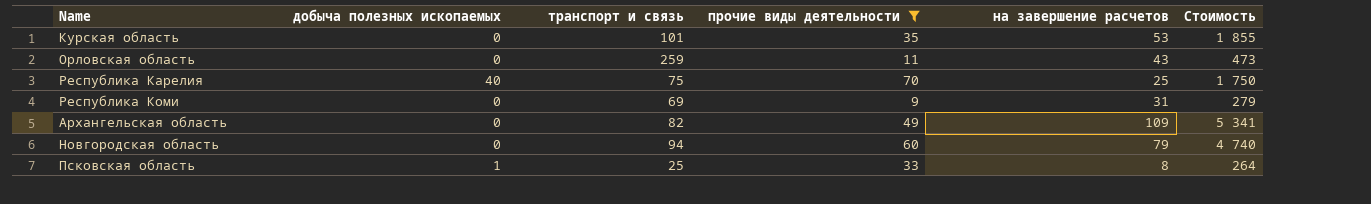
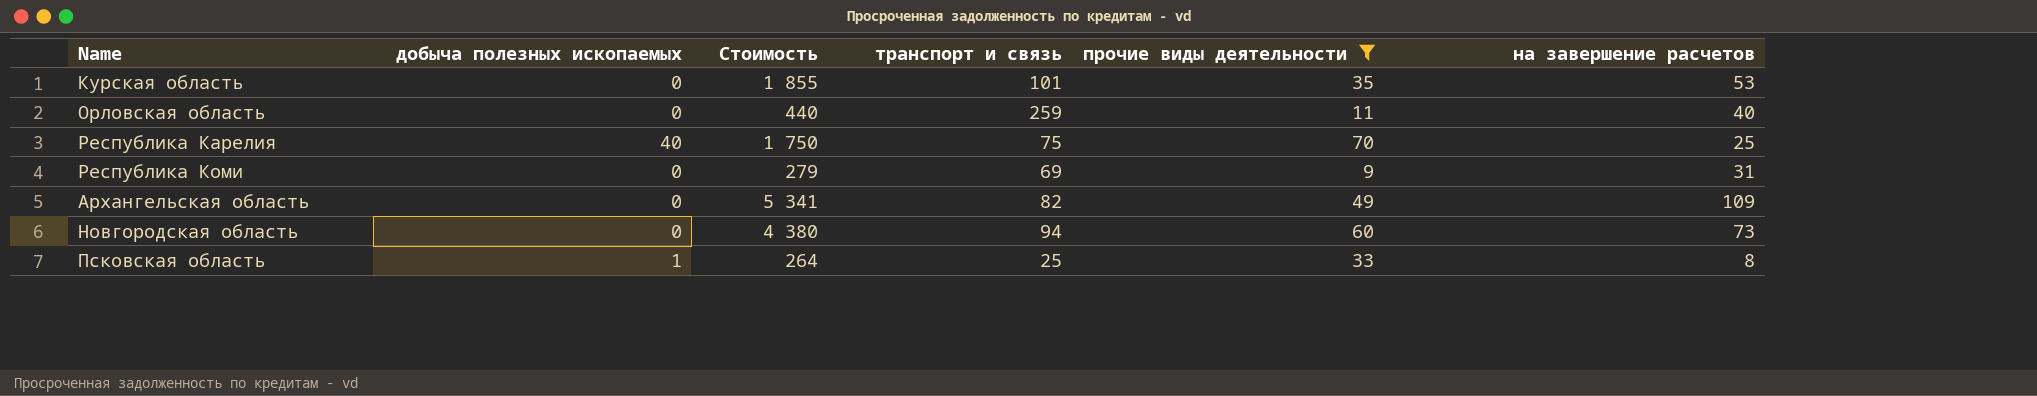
column Стоимость | position: 6 -> 3
Орловская область | Стоимость: 473 -> 440
Орловская область | на завершение расчетов: 43 -> 40
Новгородская область | Стоимость: 4 740 -> 4 380
Новгородская область | на завершение расчетов: 79 -> 73

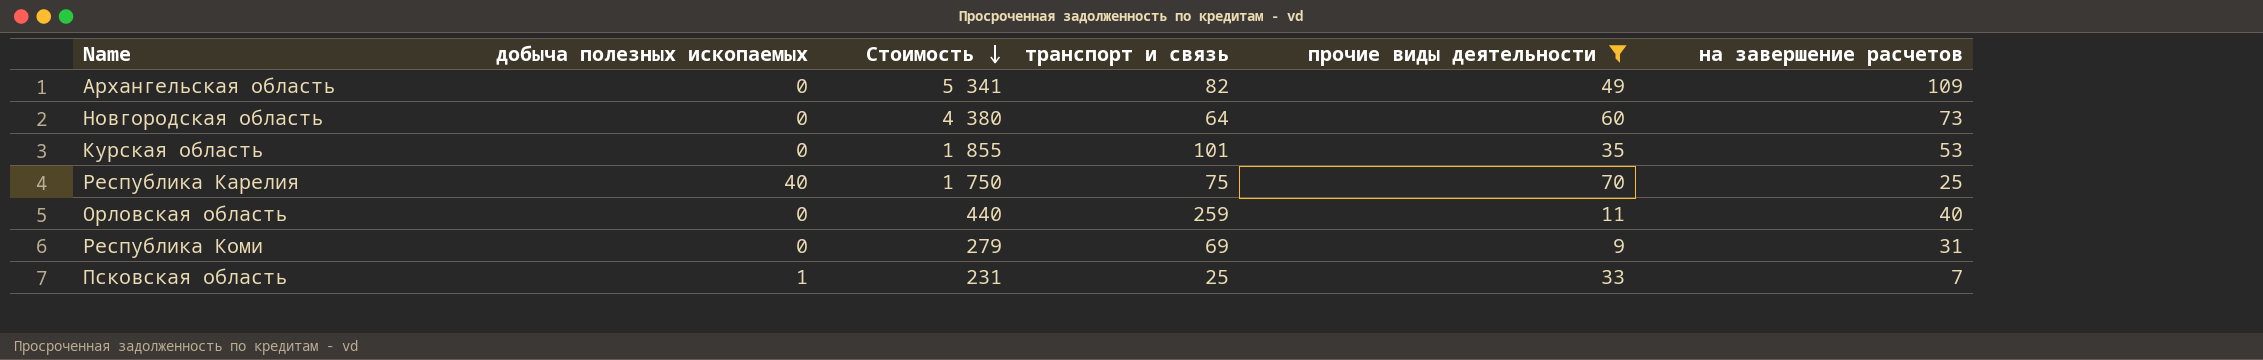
row order: none -> Стоимость descending
Новгородская область | транспорт и связь: 94 -> 64
Псковская область | Стоимость: 264 -> 231
Псковская область | на завершение расчетов: 8 -> 7

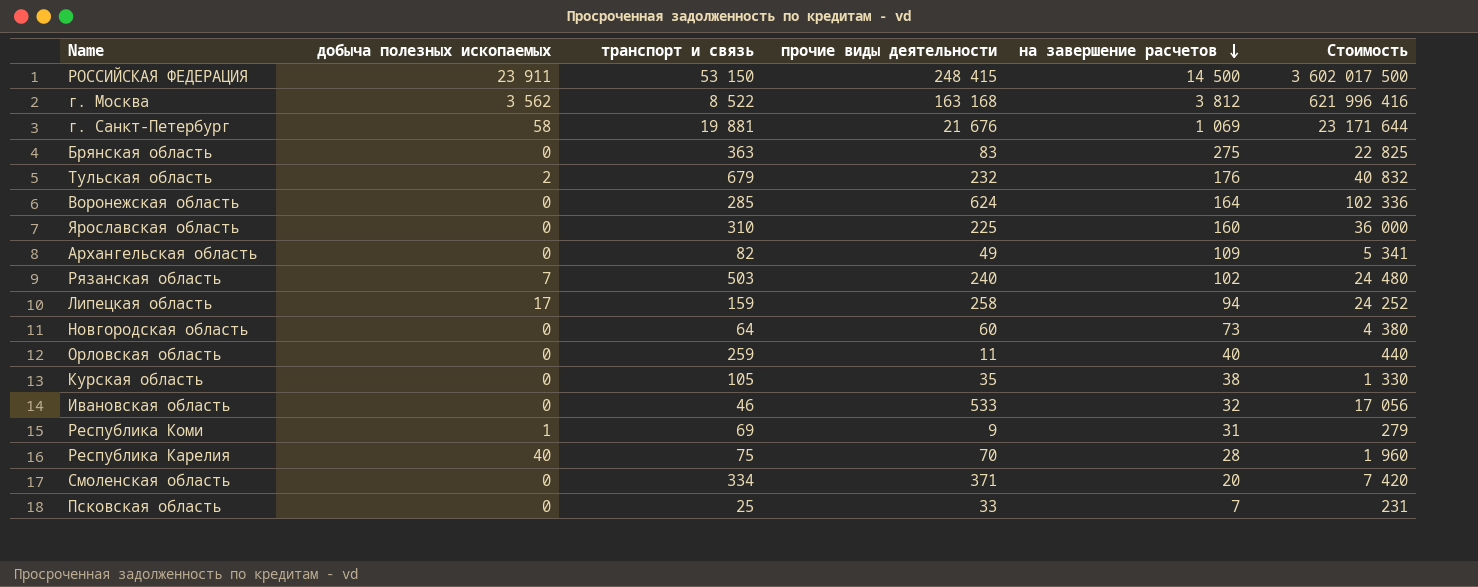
filter: прочие виды деятельности <= 70 -> none
row order: Стоимость descending -> на завершение расчетов descending
column Стоимость | position: 3 -> 6
Курская область | транспорт и связь: 101 -> 105
Курская область | на завершение расчетов: 53 -> 38
Курская область | Стоимость: 1 855 -> 1 330
Республика Коми | добыча полезных ископаемых: 0 -> 1
Республика Карелия | на завершение расчетов: 25 -> 28
Республика Карелия | Стоимость: 1 750 -> 1 960
Псковская область | добыча полезных ископаемых: 1 -> 0

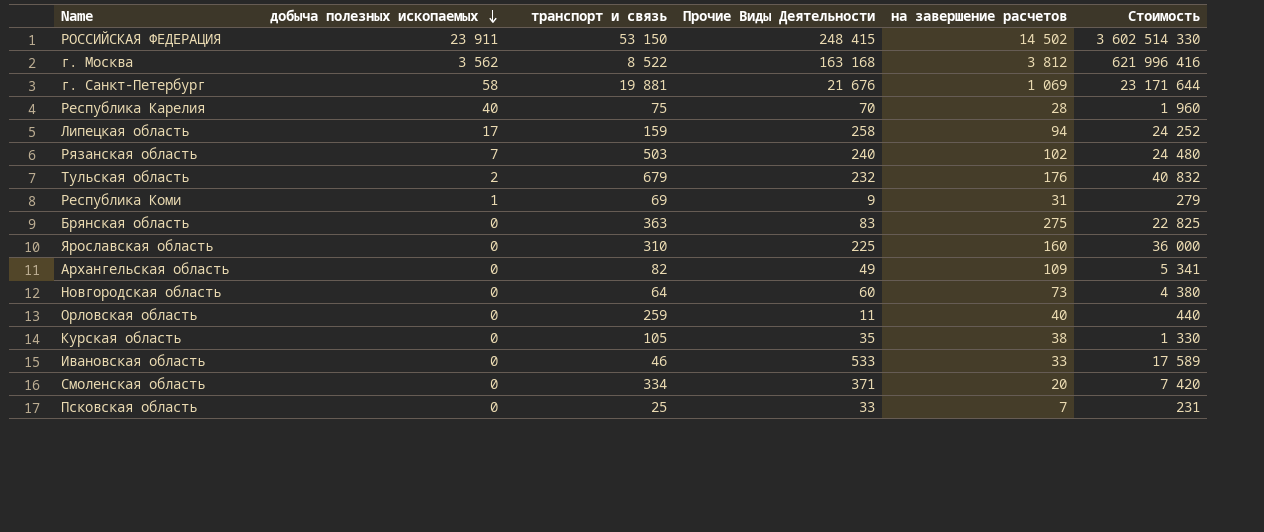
row order: на завершение расчетов descending -> добыча полезных ископаемых descending
column name: прочие виды деятельности -> Прочие Виды Деятельности
row Воронежская область: 0 | 285 | 624 | 164 | 102 336 -> none
РОССИЙСКАЯ ФЕДЕРАЦИЯ | на завершение расчетов: 14 500 -> 14 502
РОССИЙСКАЯ ФЕДЕРАЦИЯ | Стоимость: 3 602 017 500 -> 3 602 514 330
Ивановская область | на завершение расчетов: 32 -> 33
Ивановская область | Стоимость: 17 056 -> 17 589

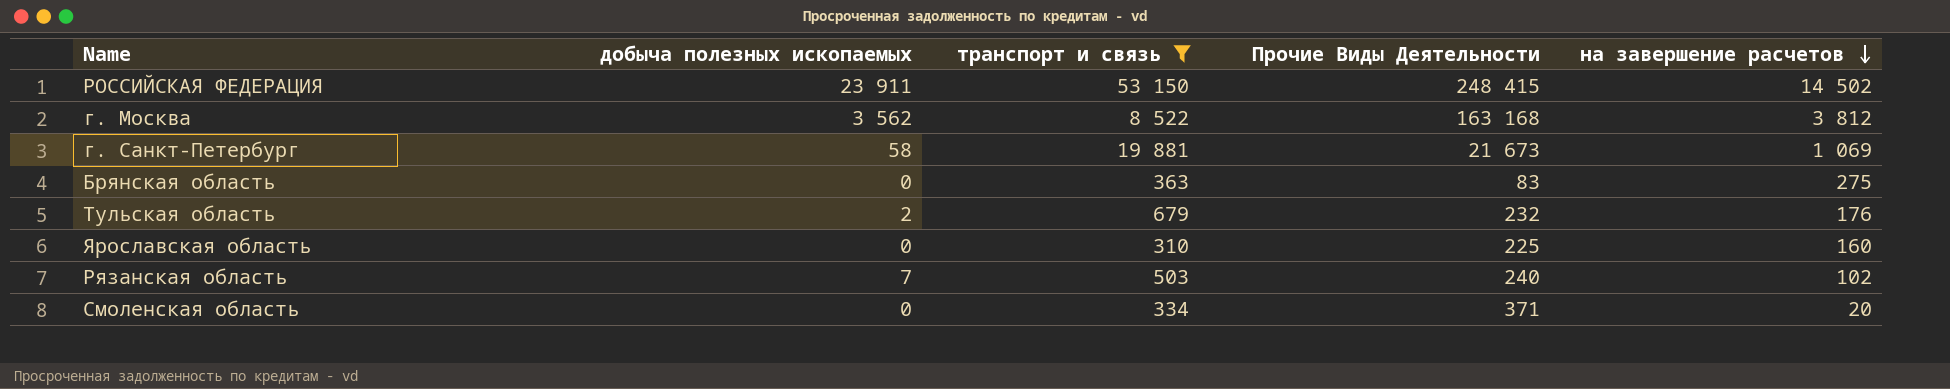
filter: none -> транспорт и связь >= 310
row order: добыча полезных ископаемых descending -> на завершение расчетов descending
column Стоимость | formula: [Прочие Виды Деятельности] * [на завершение расчетов] -> none
г. Санкт-Петербург | Прочие Виды Деятельности: 21 676 -> 21 673

